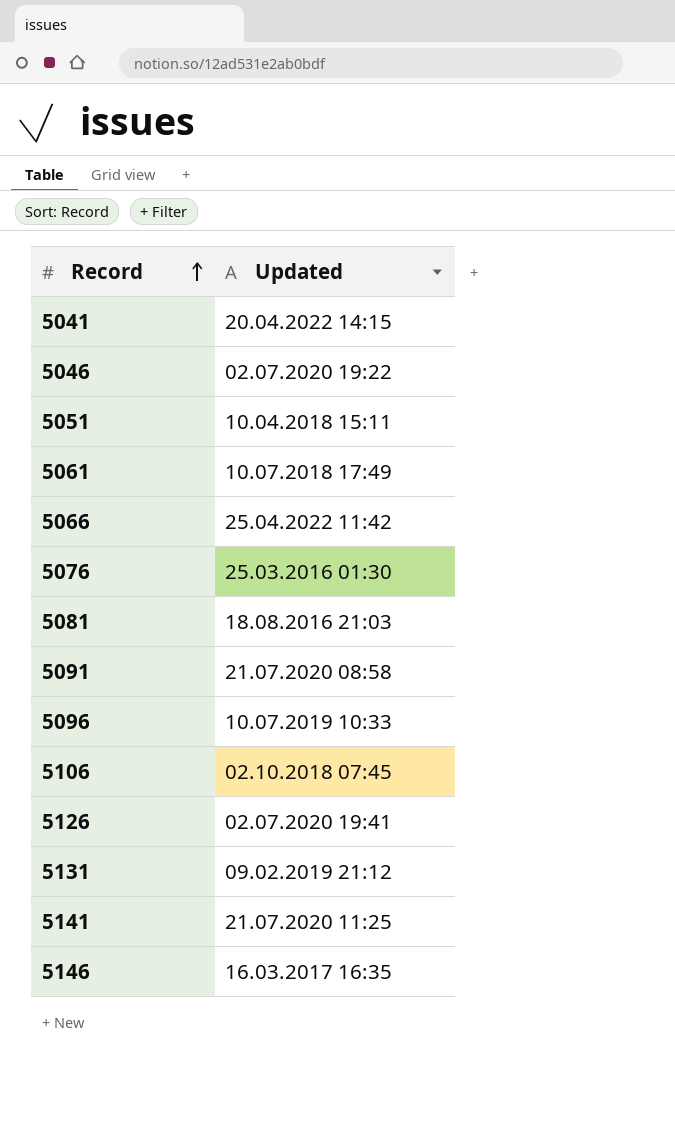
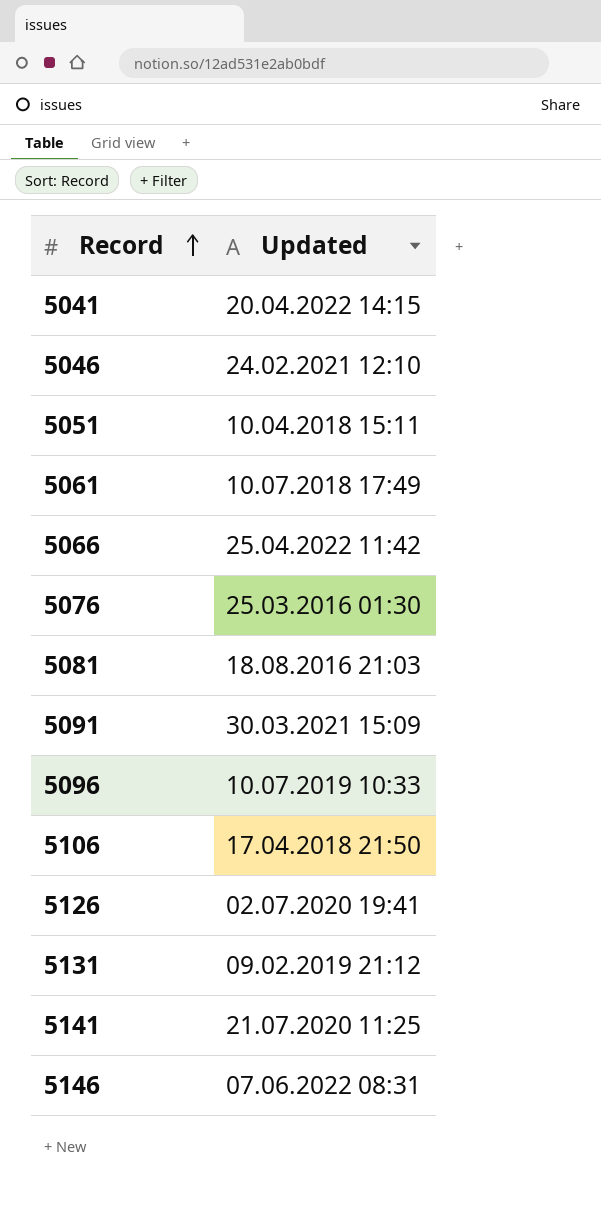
5046 | Updated: 02.07.2020 19:22 -> 24.02.2021 12:10
5091 | Updated: 21.07.2020 08:58 -> 30.03.2021 15:09
5106 | Updated: 02.10.2018 07:45 -> 17.04.2018 21:50
5146 | Updated: 16.03.2017 16:35 -> 07.06.2022 08:31

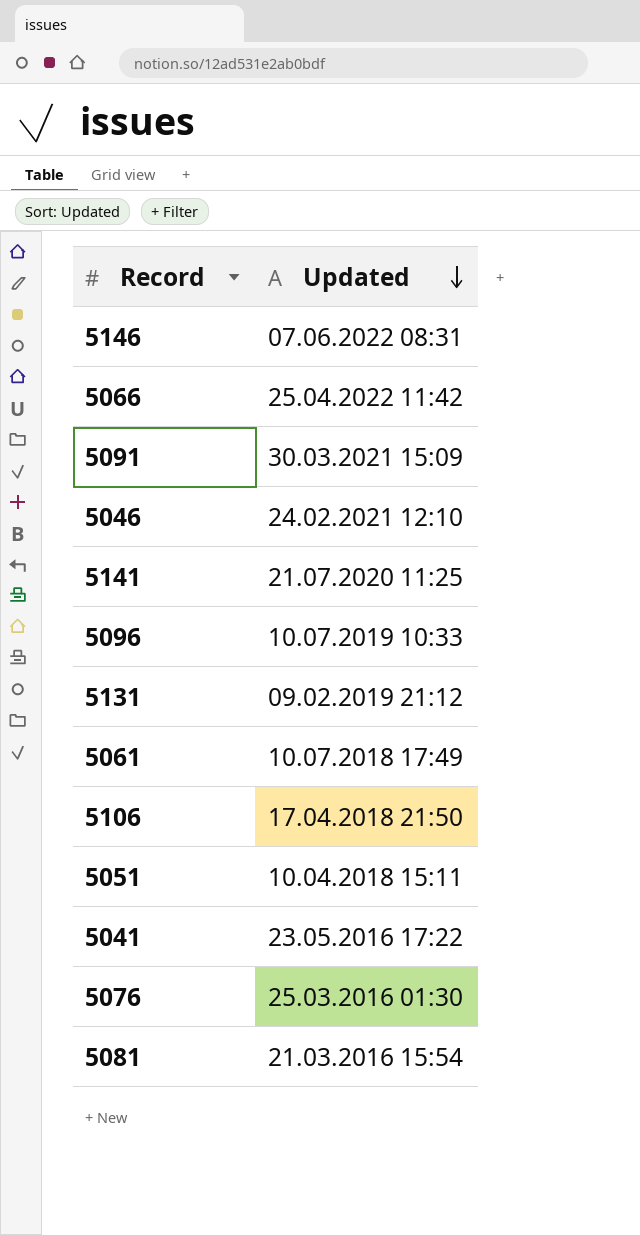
row order: Record ascending -> Updated descending
row 5126: 02.07.2020 19:41 -> none
5041 | Updated: 20.04.2022 14:15 -> 23.05.2016 17:22
5081 | Updated: 18.08.2016 21:03 -> 21.03.2016 15:54

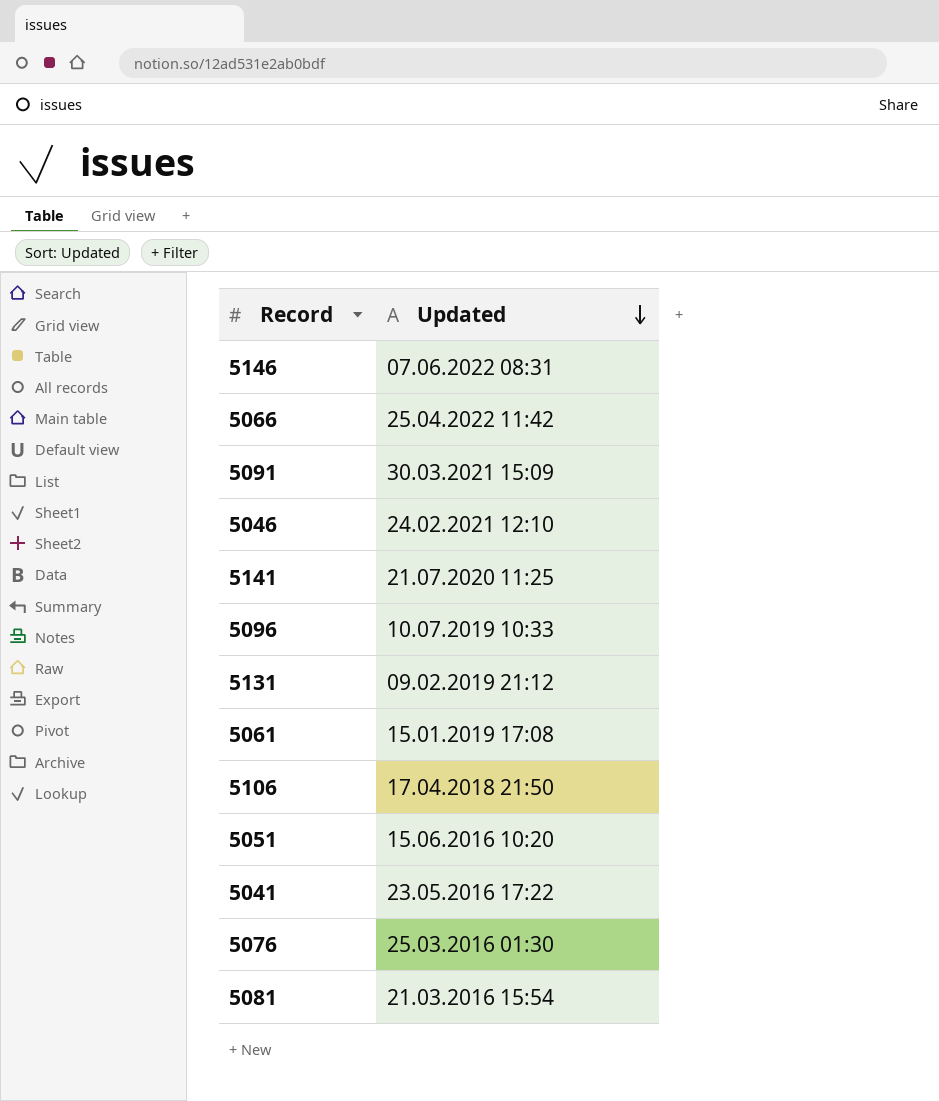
5061 | Updated: 10.07.2018 17:49 -> 15.01.2019 17:08
5051 | Updated: 10.04.2018 15:11 -> 15.06.2016 10:20

